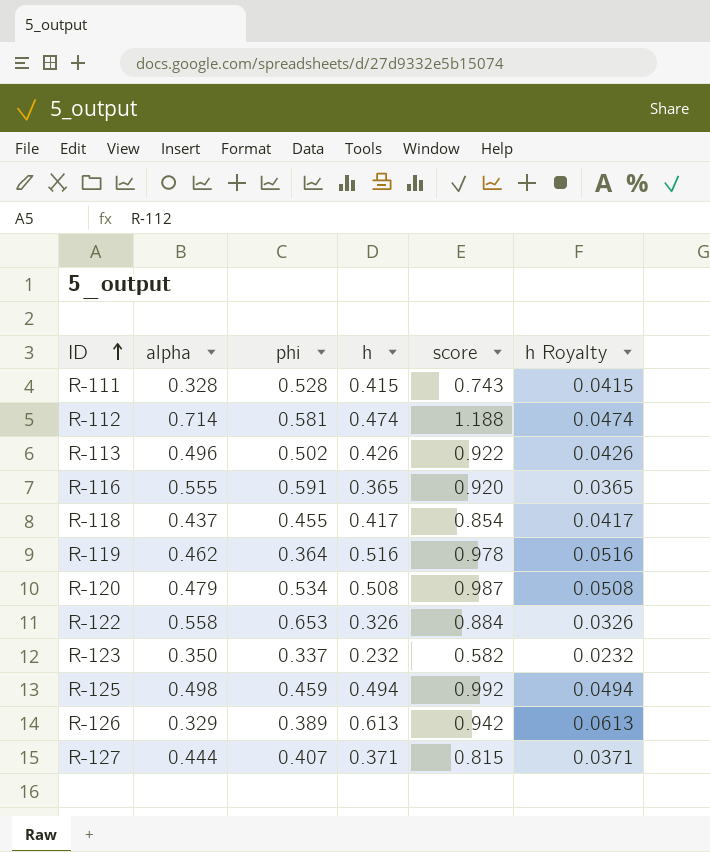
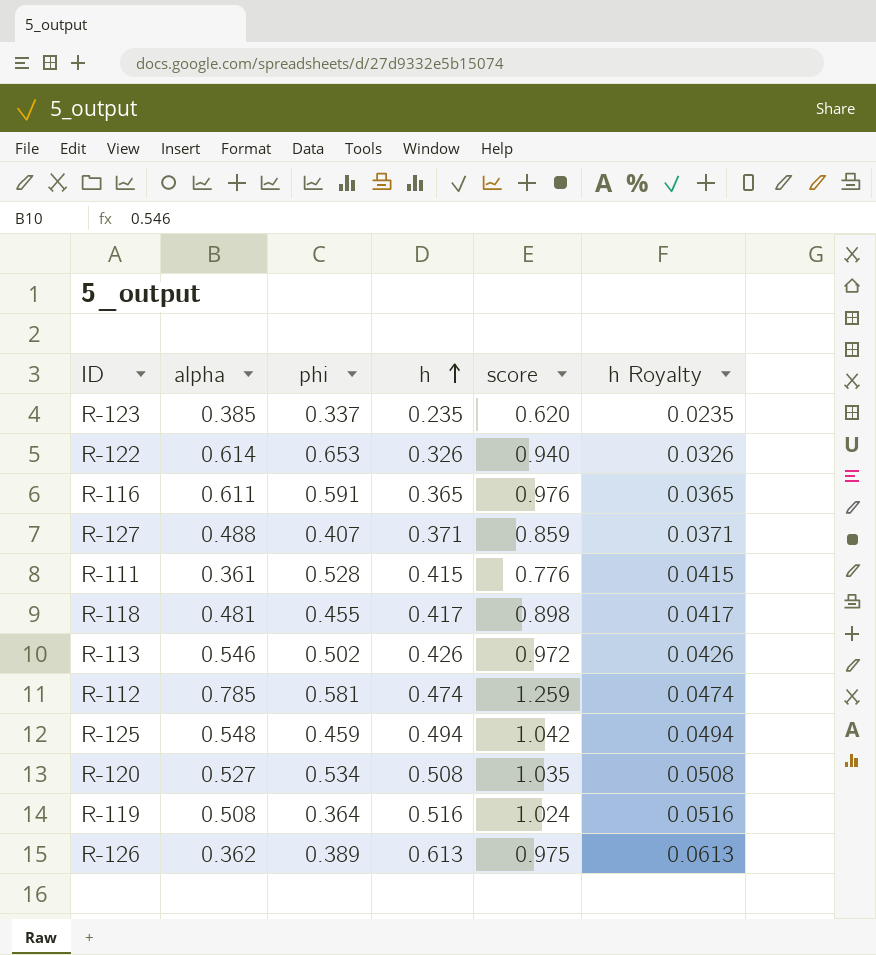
row order: ID ascending -> h ascending
R-123 | alpha: 0.350 -> 0.385
R-123 | h: 0.232 -> 0.235
R-123 | score: 0.582 -> 0.620
R-123 | h Royalty: 0.0232 -> 0.0235
R-122 | alpha: 0.558 -> 0.614
R-122 | score: 0.884 -> 0.940
R-116 | alpha: 0.555 -> 0.611
R-116 | score: 0.920 -> 0.976
R-127 | alpha: 0.444 -> 0.488
R-127 | score: 0.815 -> 0.859
R-111 | alpha: 0.328 -> 0.361
R-111 | score: 0.743 -> 0.776
R-118 | alpha: 0.437 -> 0.481
R-118 | score: 0.854 -> 0.898
R-113 | alpha: 0.496 -> 0.546
R-113 | score: 0.922 -> 0.972
R-112 | alpha: 0.714 -> 0.785
R-112 | score: 1.188 -> 1.259
R-125 | alpha: 0.498 -> 0.548
R-125 | score: 0.992 -> 1.042
R-120 | alpha: 0.479 -> 0.527
R-120 | score: 0.987 -> 1.035
R-119 | alpha: 0.462 -> 0.508
R-119 | score: 0.978 -> 1.024
R-126 | alpha: 0.329 -> 0.362
R-126 | score: 0.942 -> 0.975

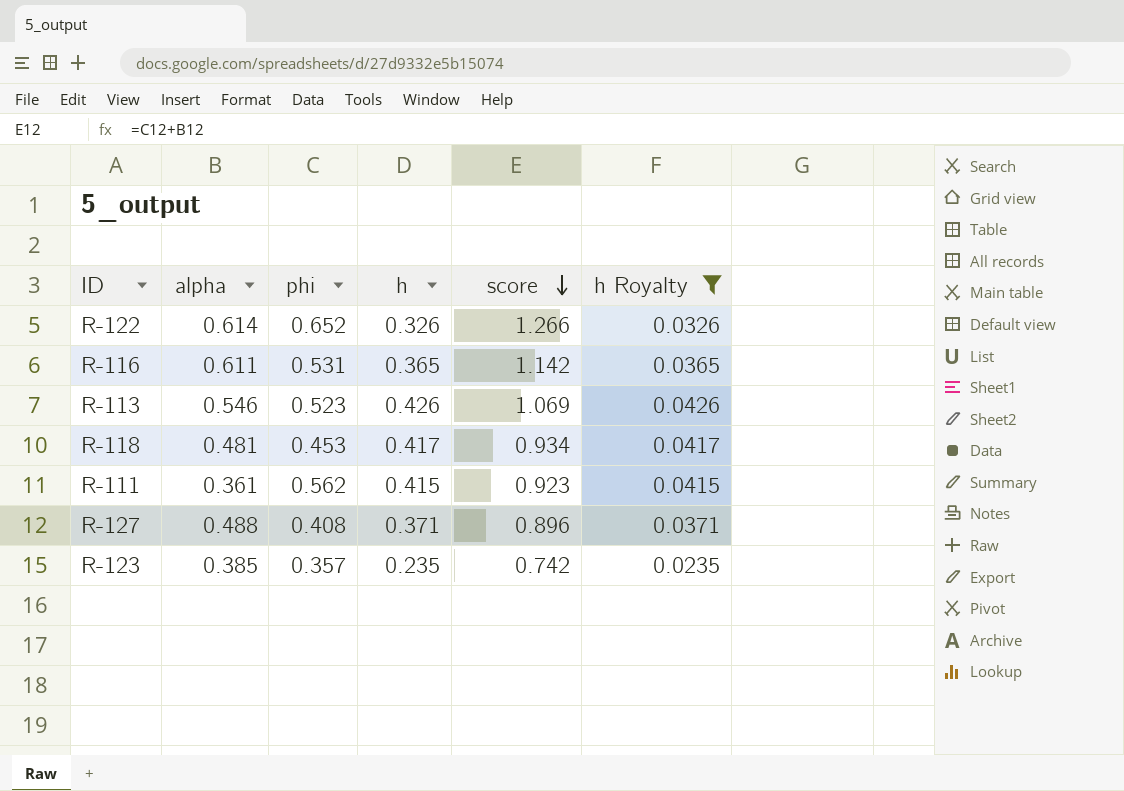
filter: none -> h Royalty <= 0.0426
row order: h ascending -> score descending
column score | formula: [alpha] + [h] -> [alpha] + [phi]
R-122 | phi: 0.653 -> 0.652
R-116 | phi: 0.591 -> 0.531
R-113 | phi: 0.502 -> 0.523
R-118 | phi: 0.455 -> 0.453
R-111 | phi: 0.528 -> 0.562
R-127 | phi: 0.407 -> 0.408
R-123 | phi: 0.337 -> 0.357

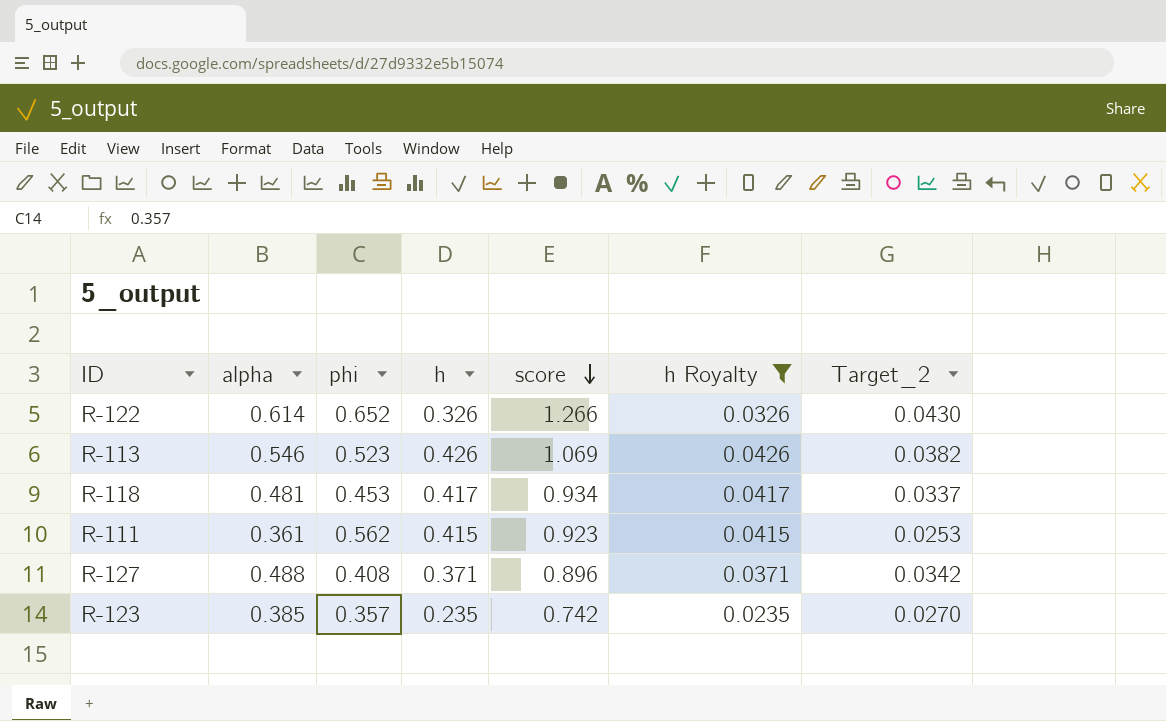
column Target_2 | formula: none -> [alpha] * 0.07
row R-116: 0.611 | 0.531 | 0.365 | 1.142 | 0.0365 -> none

